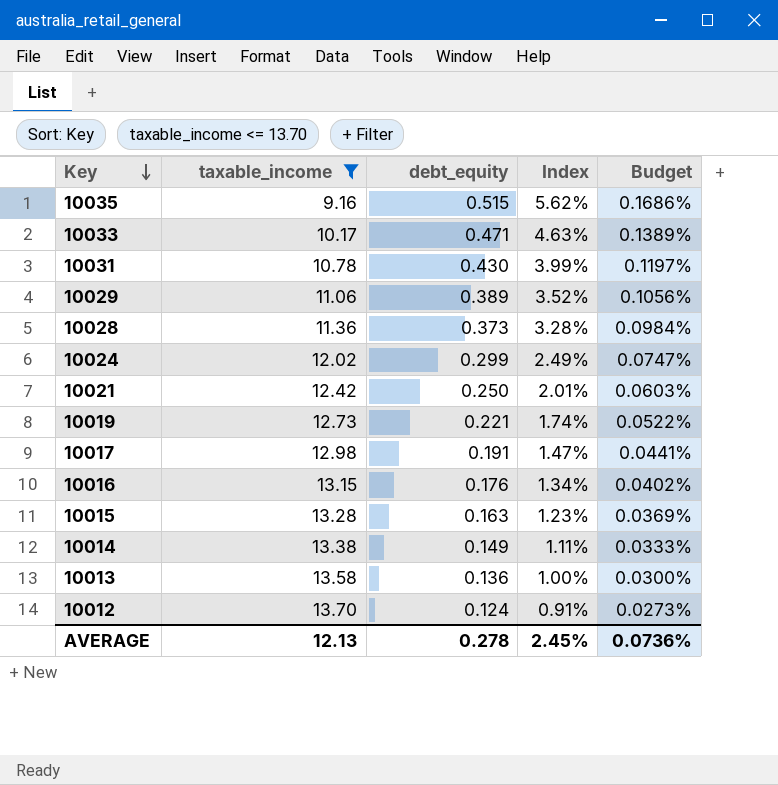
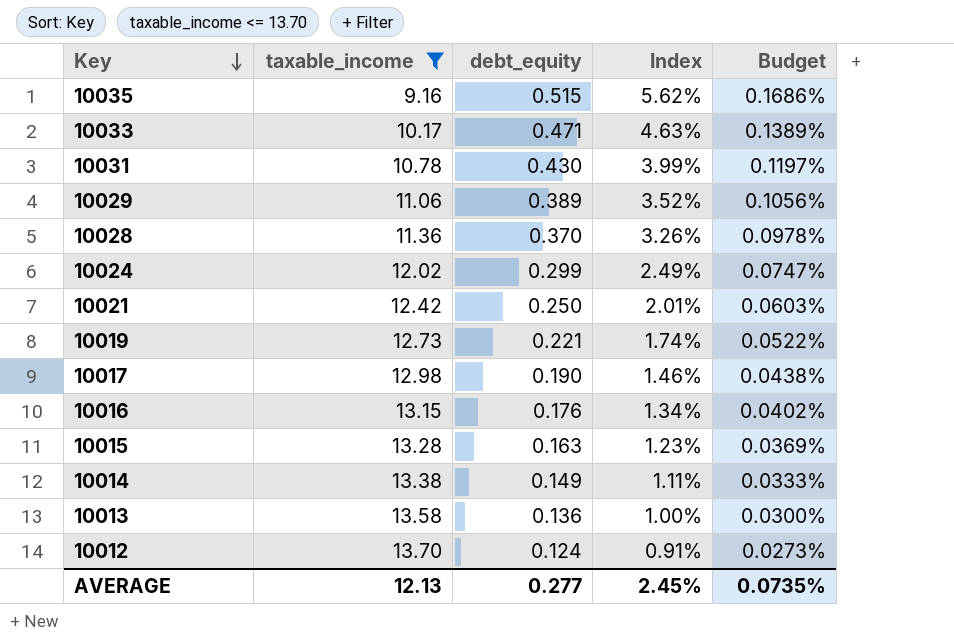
10028 | debt_equity: 0.373 -> 0.370
10028 | Index: 3.28% -> 3.26%
10028 | Budget: 0.0984% -> 0.0978%
10017 | debt_equity: 0.191 -> 0.190
10017 | Index: 1.47% -> 1.46%
10017 | Budget: 0.0441% -> 0.0438%
AVERAGE | debt_equity: 0.278 -> 0.277
AVERAGE | Budget: 0.0736% -> 0.0735%

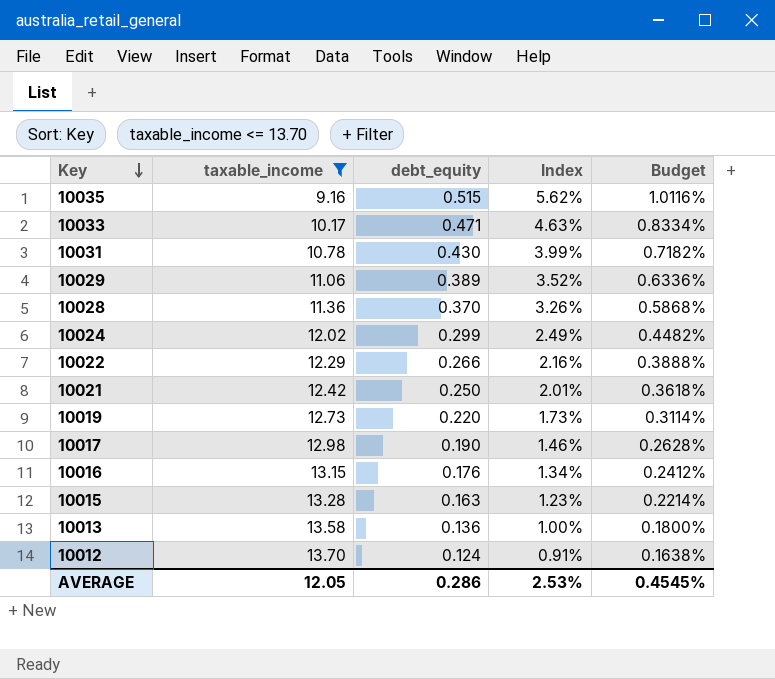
column Budget | formula: [Index] * 0.03 -> [Index] * 0.18
row 10014: 13.38 | 0.149 | 1.11% | 0.0333% -> none
row 10022: none -> 12.29 | 0.266 | 2.16% | 0.3888%
10019 | debt_equity: 0.221 -> 0.220
10019 | Index: 1.74% -> 1.73%
AVERAGE | taxable_income: 12.13 -> 12.05
AVERAGE | debt_equity: 0.277 -> 0.286
AVERAGE | Index: 2.45% -> 2.53%
AVERAGE | Budget: 0.0735% -> 0.4545%

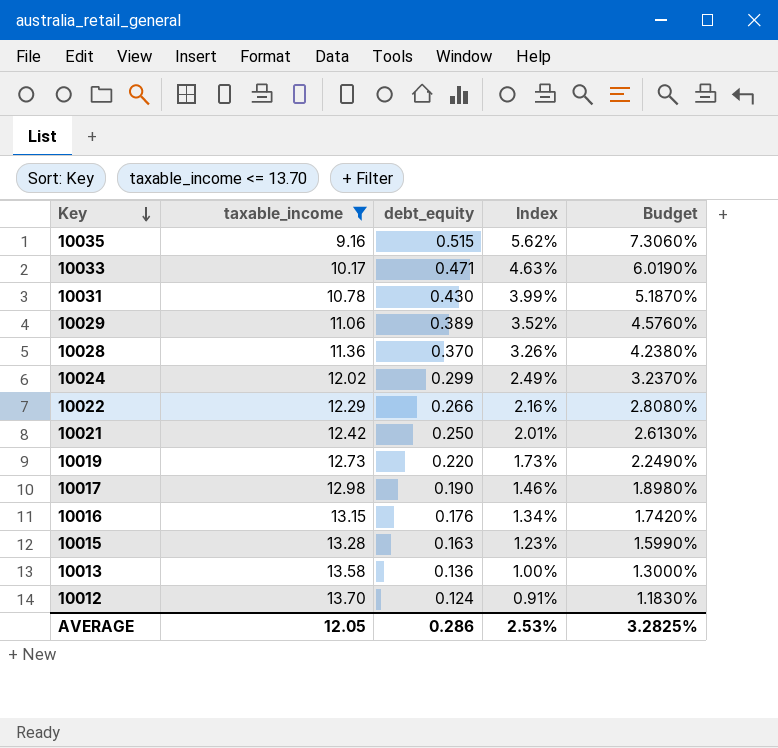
column Budget | formula: [Index] * 0.18 -> [Index] * 1.3
AVERAGE | Budget: 0.4545% -> 3.2825%

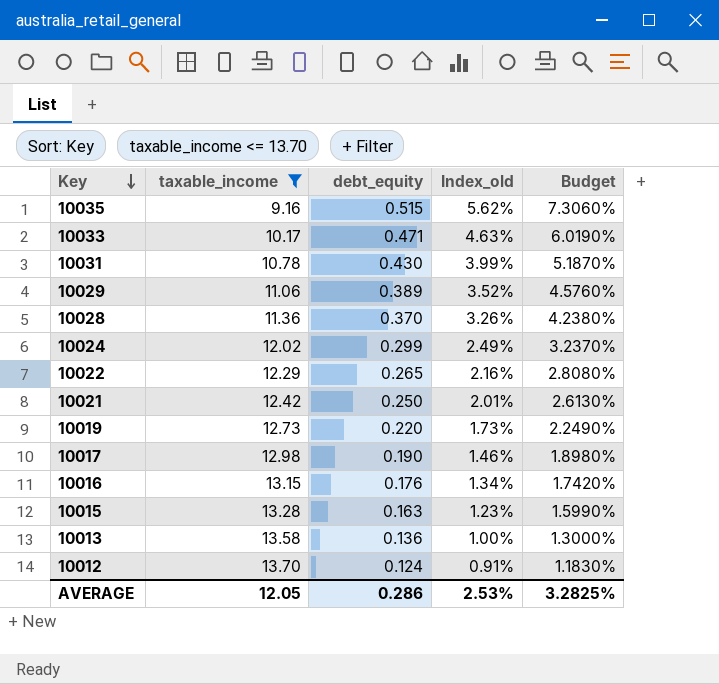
column name: Index -> Index_old
10022 | debt_equity: 0.266 -> 0.265

